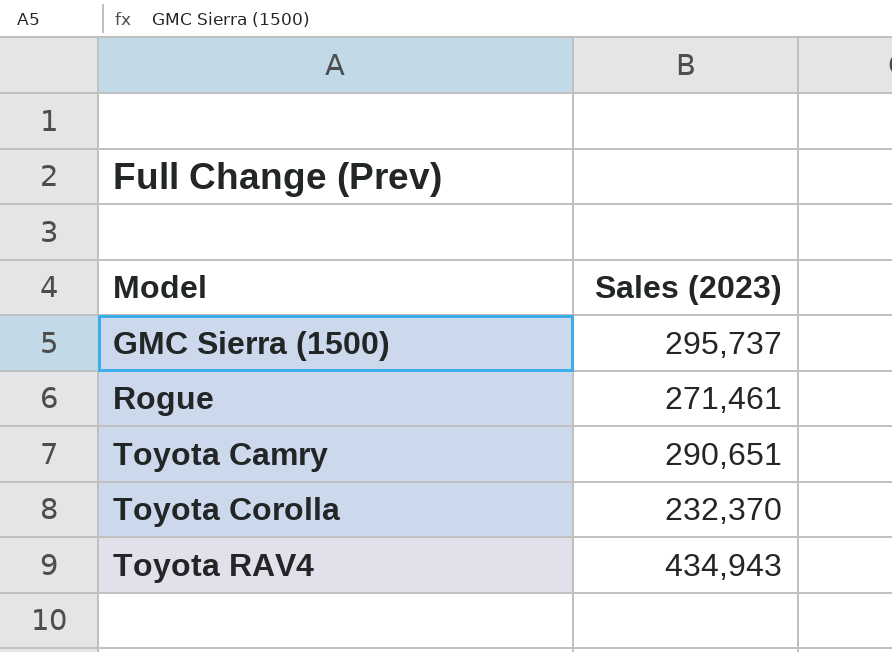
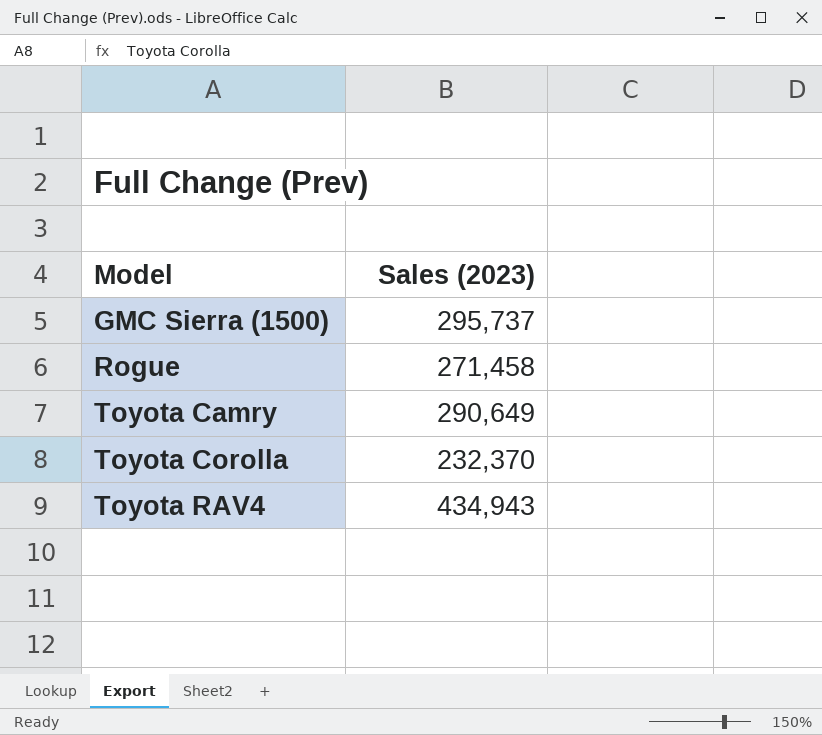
Rogue | Sales (2023): 271,461 -> 271,458
Toyota Camry | Sales (2023): 290,651 -> 290,649

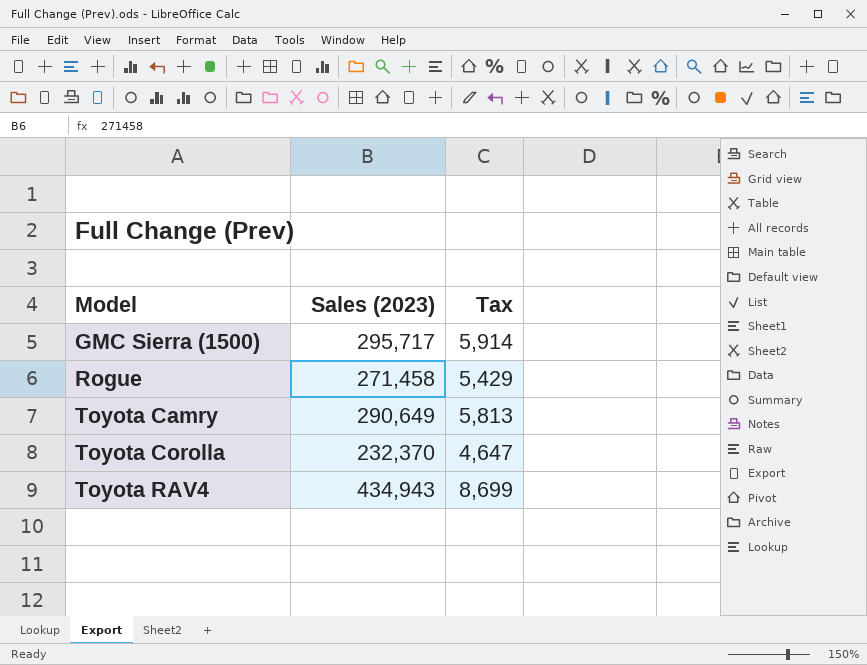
column Tax | formula: none -> [Sales (2023)] * 0.02
GMC Sierra (1500) | Sales (2023): 295,737 -> 295,717

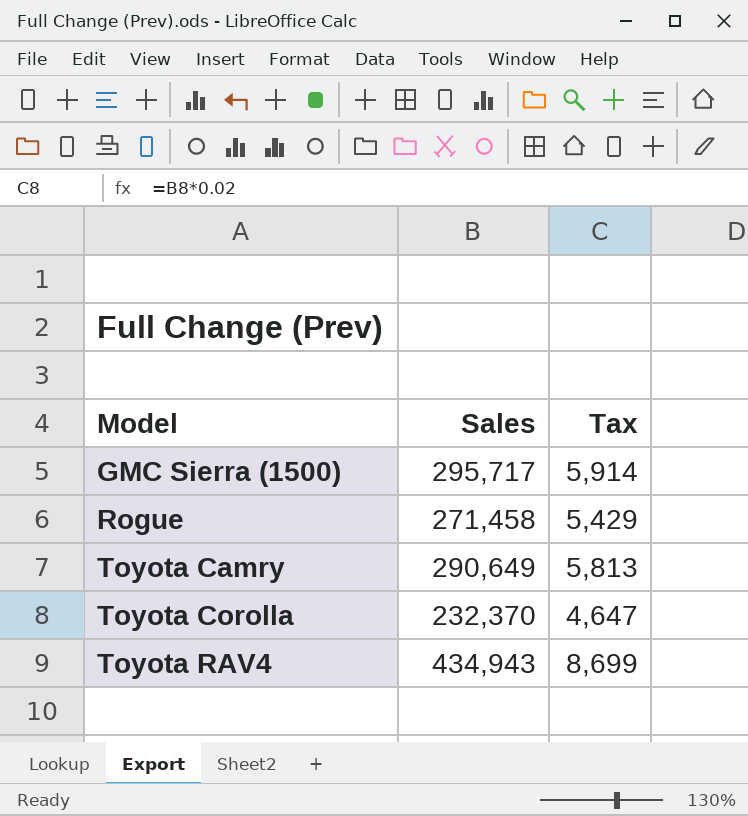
column name: Sales (2023) -> Sales

